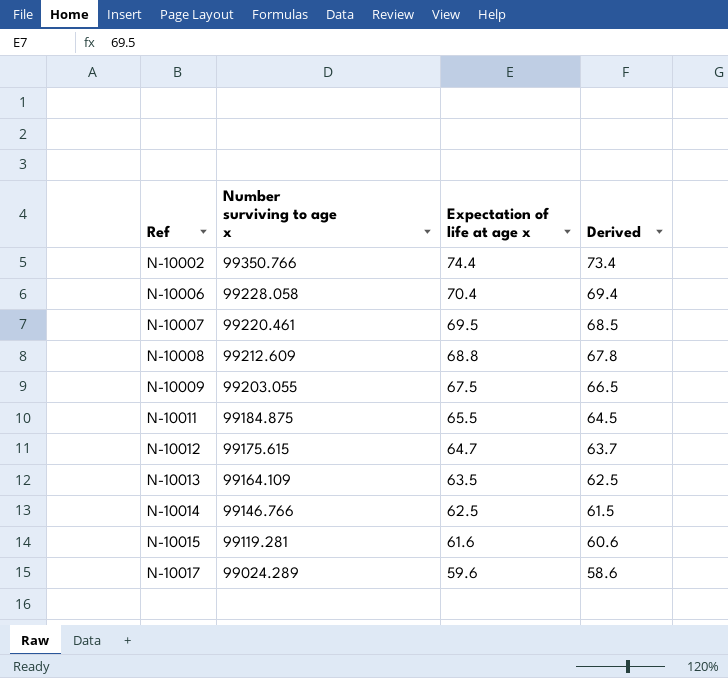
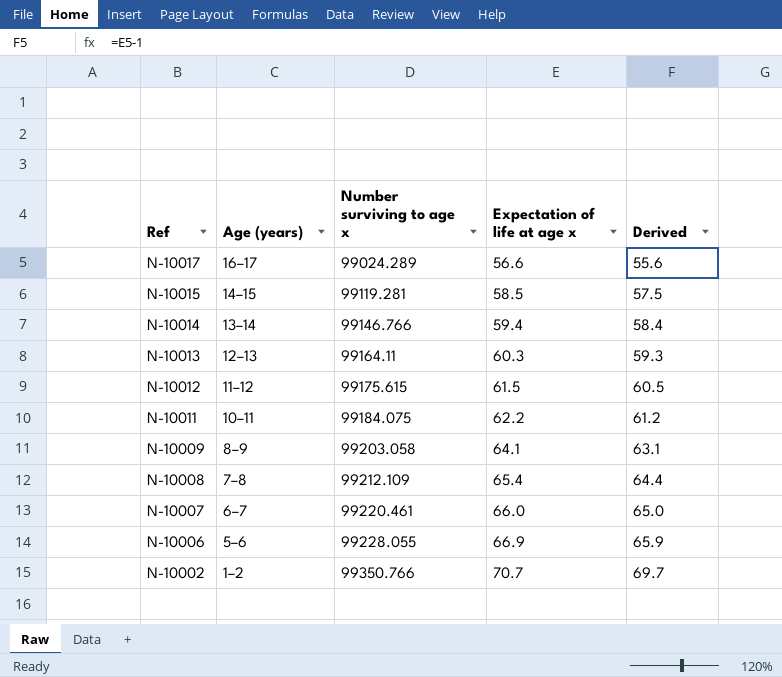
row order: Ref ascending -> Ref descending
column Age (years) | position: none -> 2
N-10017 | Expectation of life at age x: 59.6 -> 56.6
N-10017 | Derived: 58.6 -> 55.6
N-10015 | Expectation of life at age x: 61.6 -> 58.5
N-10015 | Derived: 60.6 -> 57.5
N-10014 | Expectation of life at age x: 62.5 -> 59.4
N-10014 | Derived: 61.5 -> 58.4
N-10013 | Number surviving to age x: 99164.109 -> 99164.11
N-10013 | Expectation of life at age x: 63.5 -> 60.3
N-10013 | Derived: 62.5 -> 59.3
N-10012 | Expectation of life at age x: 64.7 -> 61.5
N-10012 | Derived: 63.7 -> 60.5
N-10011 | Number surviving to age x: 99184.875 -> 99184.075
N-10011 | Expectation of life at age x: 65.5 -> 62.2
N-10011 | Derived: 64.5 -> 61.2
N-10009 | Number surviving to age x: 99203.055 -> 99203.058
N-10009 | Expectation of life at age x: 67.5 -> 64.1
N-10009 | Derived: 66.5 -> 63.1
N-10008 | Number surviving to age x: 99212.609 -> 99212.109
N-10008 | Expectation of life at age x: 68.8 -> 65.4
N-10008 | Derived: 67.8 -> 64.4
N-10007 | Expectation of life at age x: 69.5 -> 66.0
N-10007 | Derived: 68.5 -> 65.0
N-10006 | Number surviving to age x: 99228.058 -> 99228.055
N-10006 | Expectation of life at age x: 70.4 -> 66.9
N-10006 | Derived: 69.4 -> 65.9
N-10002 | Expectation of life at age x: 74.4 -> 70.7
N-10002 | Derived: 73.4 -> 69.7

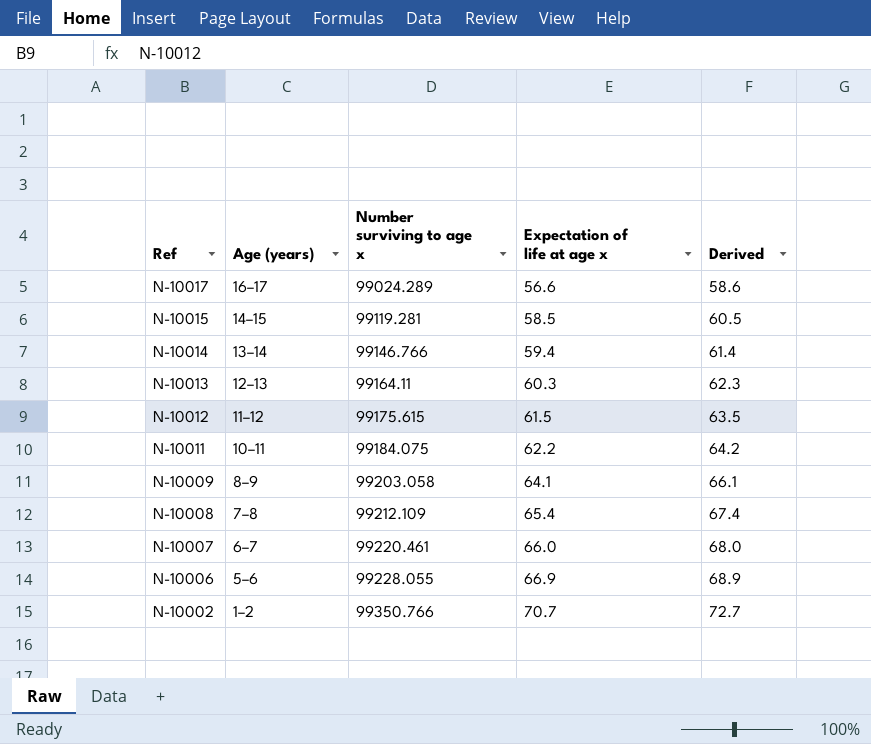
column Derived | formula: [Expectation of life at age x] - 1 -> [Expectation of life at age x] + 2

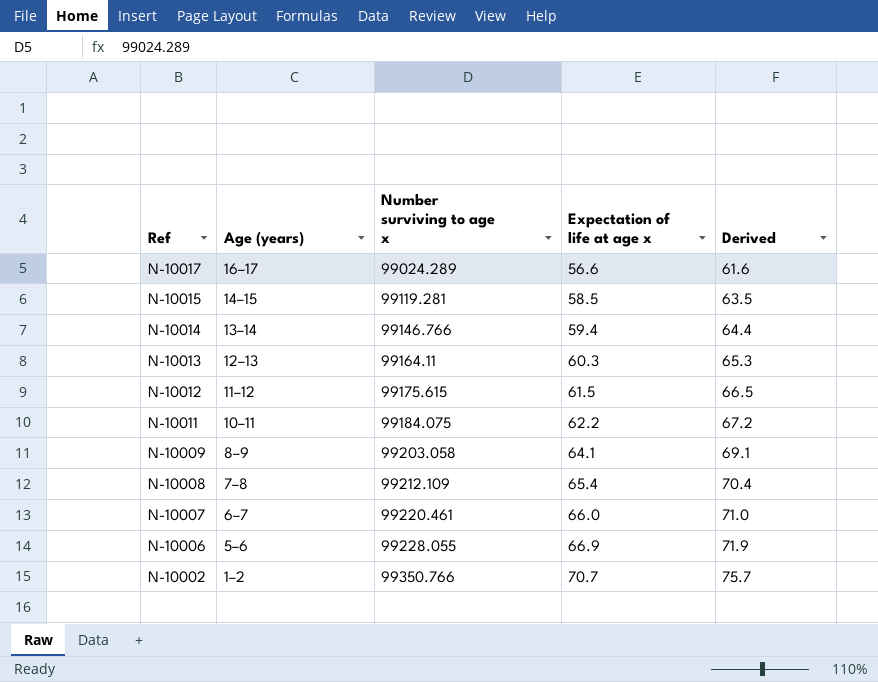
column Derived | formula: [Expectation of life at age x] + 2 -> [Expectation of life at age x] + 5

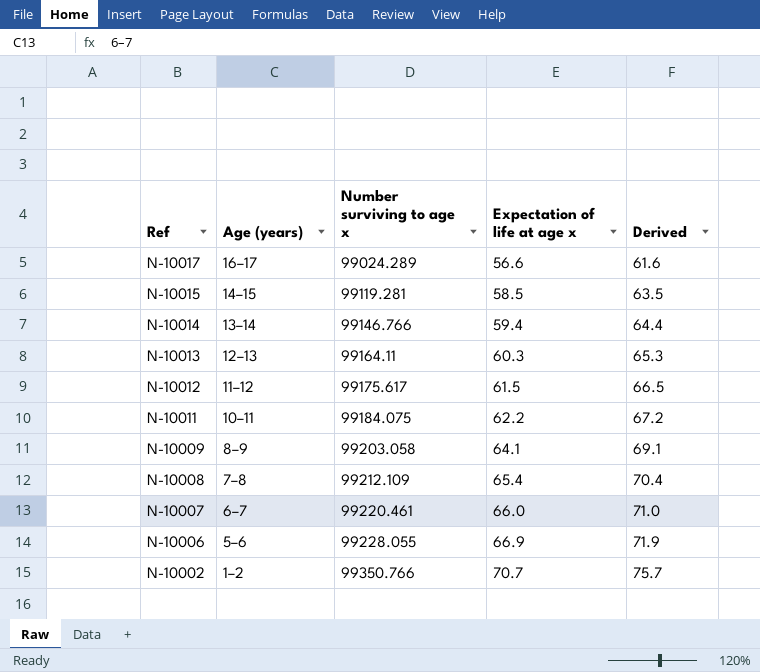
N-10012 | Number surviving to age x: 99175.615 -> 99175.617

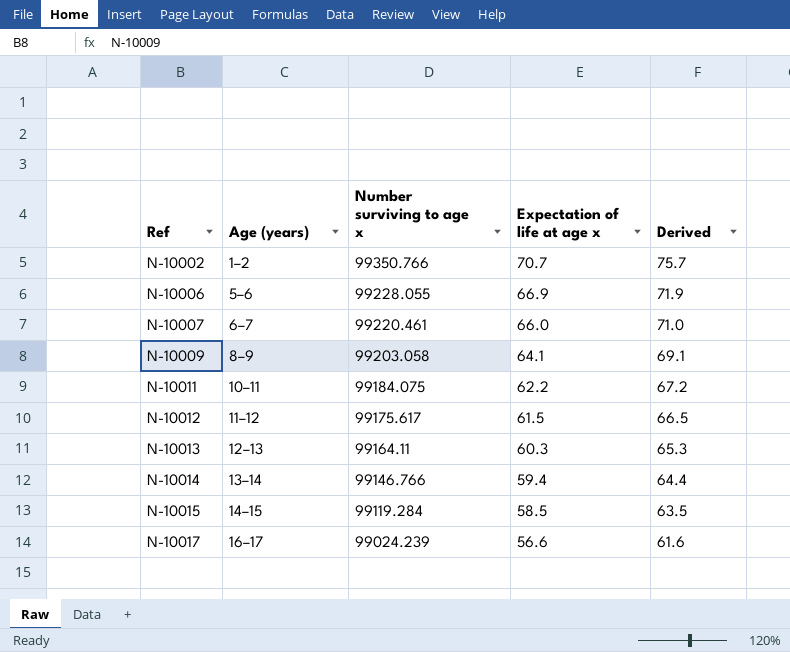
row order: Ref descending -> Ref ascending
row N-10008: 7–8 | 99212.109 | 65.4 | 70.4 -> none
N-10015 | Number surviving to age x: 99119.281 -> 99119.284
N-10017 | Number surviving to age x: 99024.289 -> 99024.239

